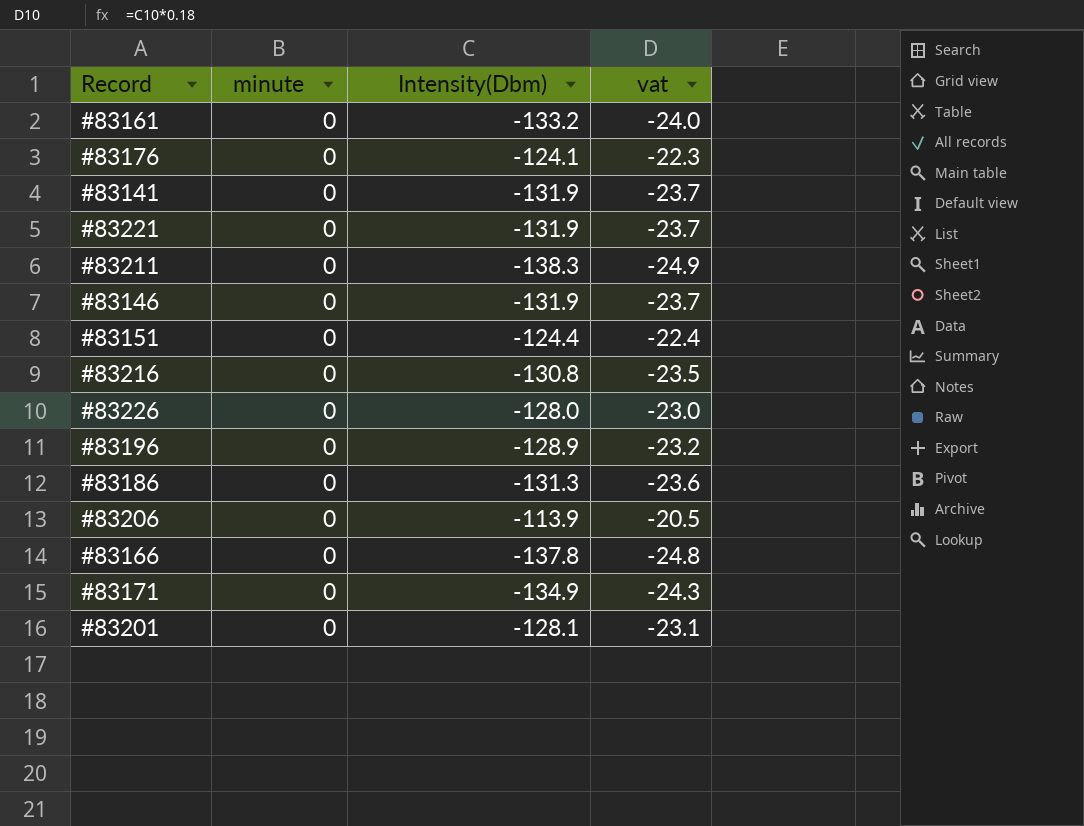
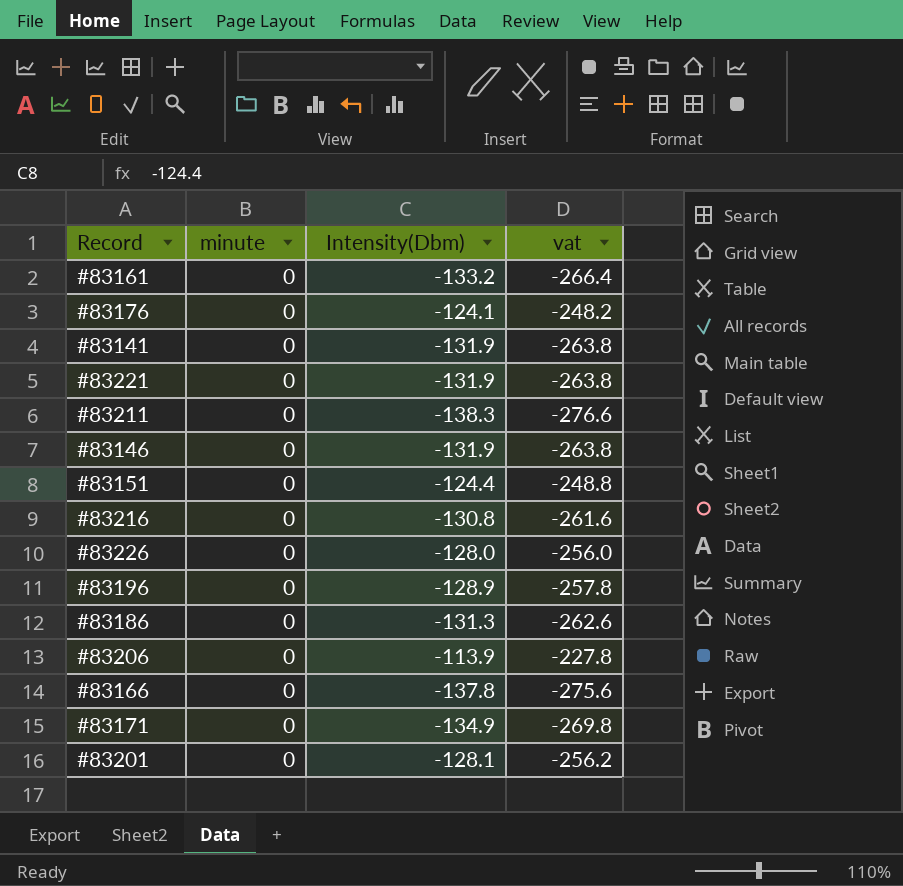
column vat | formula: [Intensity(Dbm)] * 0.18 -> [Intensity(Dbm)] * 2

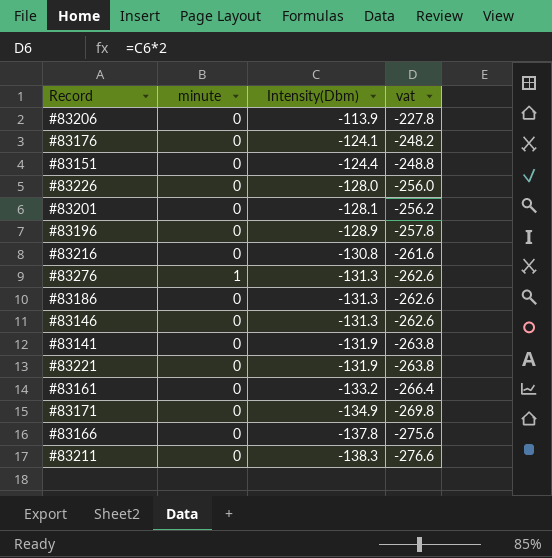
row order: none -> Intensity(Dbm) descending
row #83276: none -> 1 | -131.3 | -262.6
#83146 | Intensity(Dbm): -131.9 -> -131.3
#83146 | vat: -263.8 -> -262.6

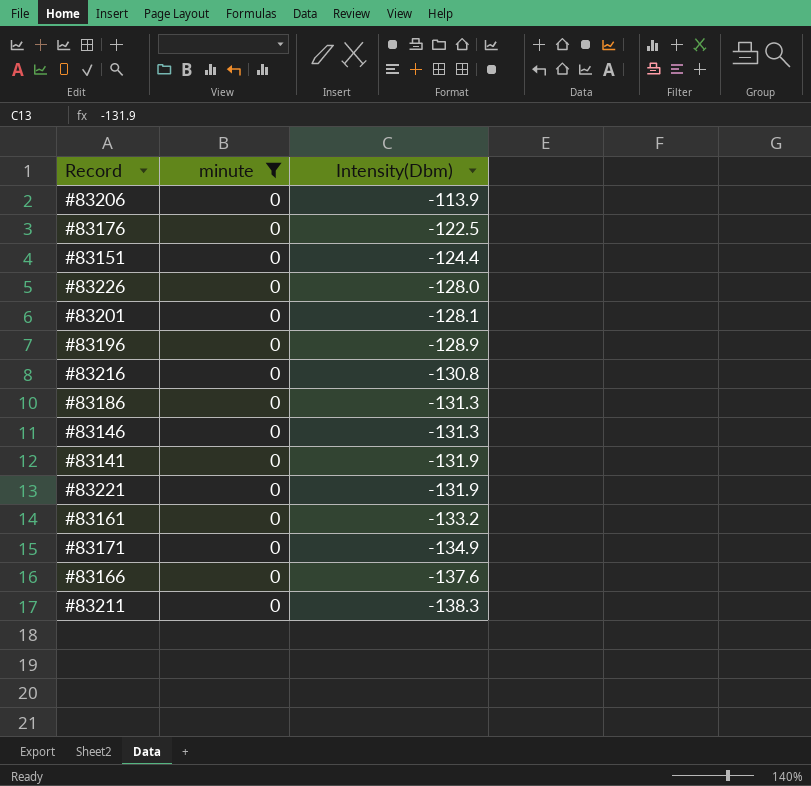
filter: none -> minute = 0
column vat | formula: [Intensity(Dbm)] * 2 -> none
#83176 | Intensity(Dbm): -124.1 -> -122.5
#83166 | Intensity(Dbm): -137.8 -> -137.6

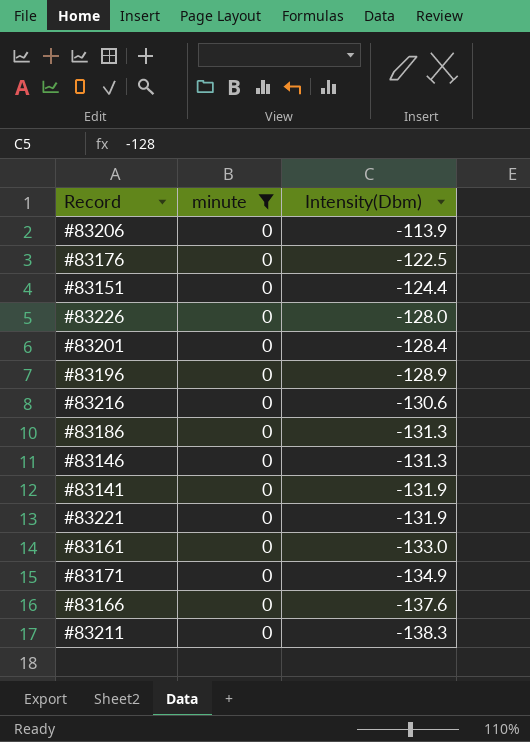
#83201 | Intensity(Dbm): -128.1 -> -128.4
#83216 | Intensity(Dbm): -130.8 -> -130.6
#83161 | Intensity(Dbm): -133.2 -> -133.0

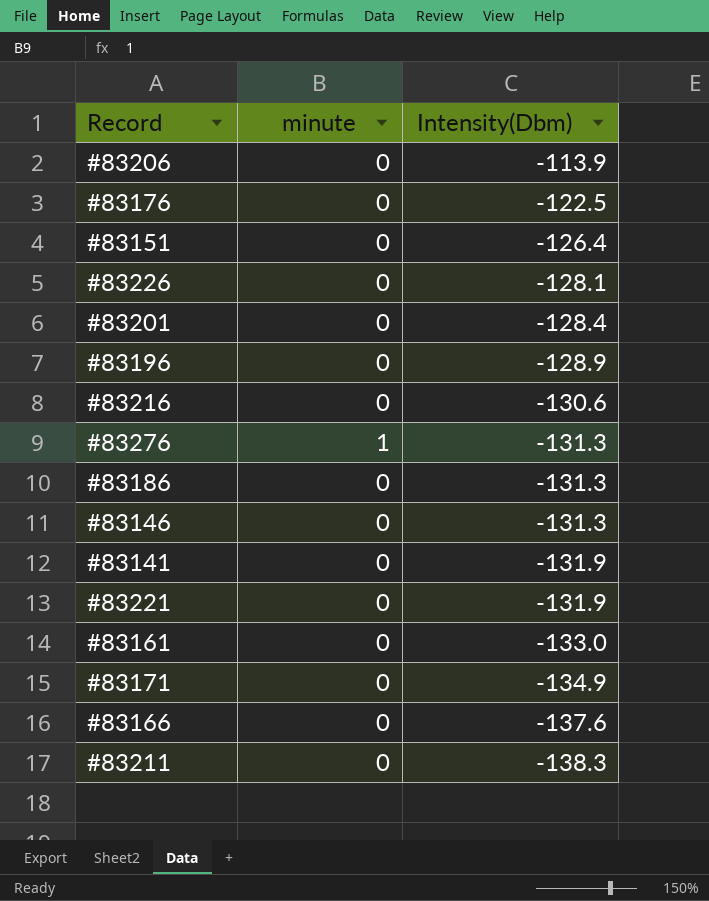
filter: minute = 0 -> none
#83151 | Intensity(Dbm): -124.4 -> -126.4
#83226 | Intensity(Dbm): -128.0 -> -128.1

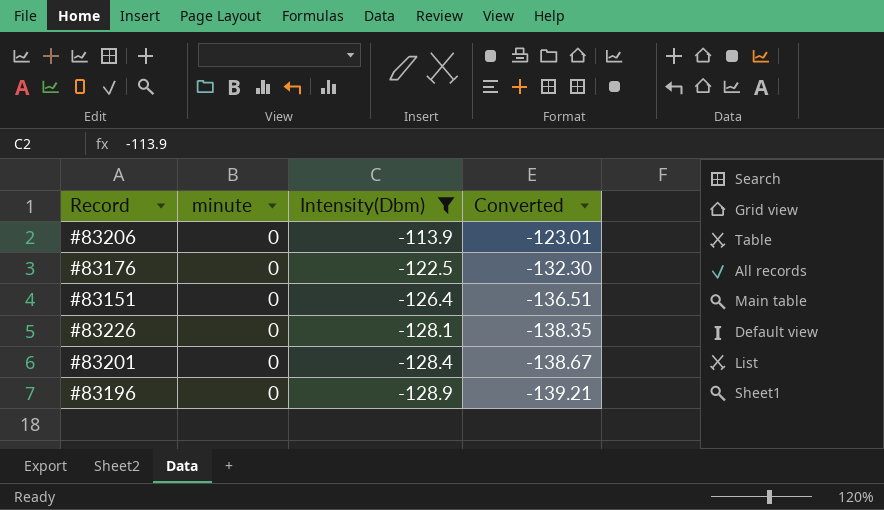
filter: none -> Intensity(Dbm) >= -128.9
column Converted | formula: none -> [Intensity(Dbm)] * 1.08

